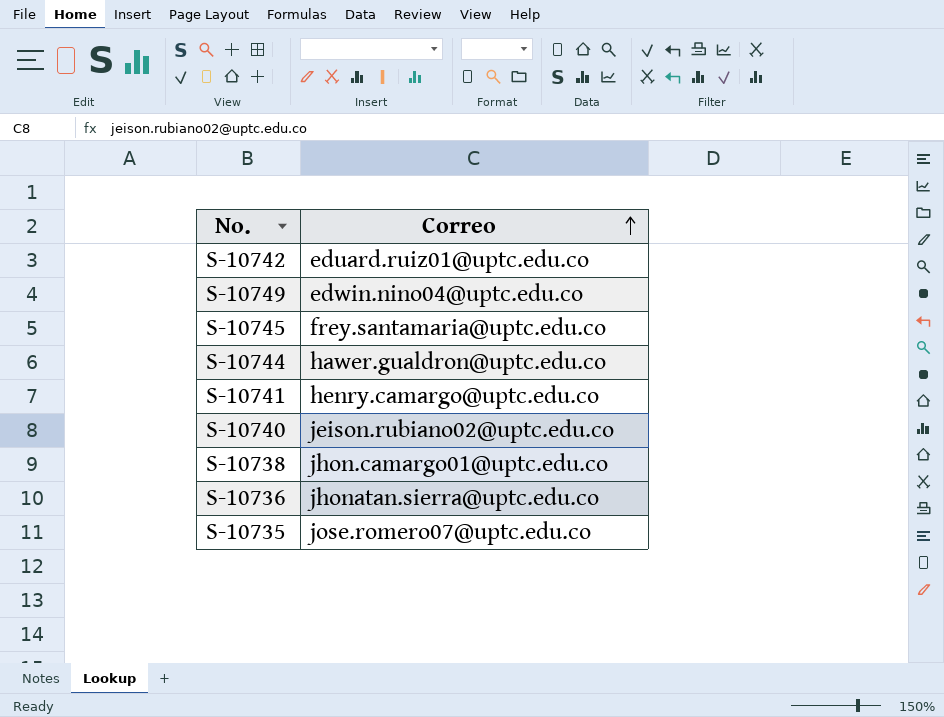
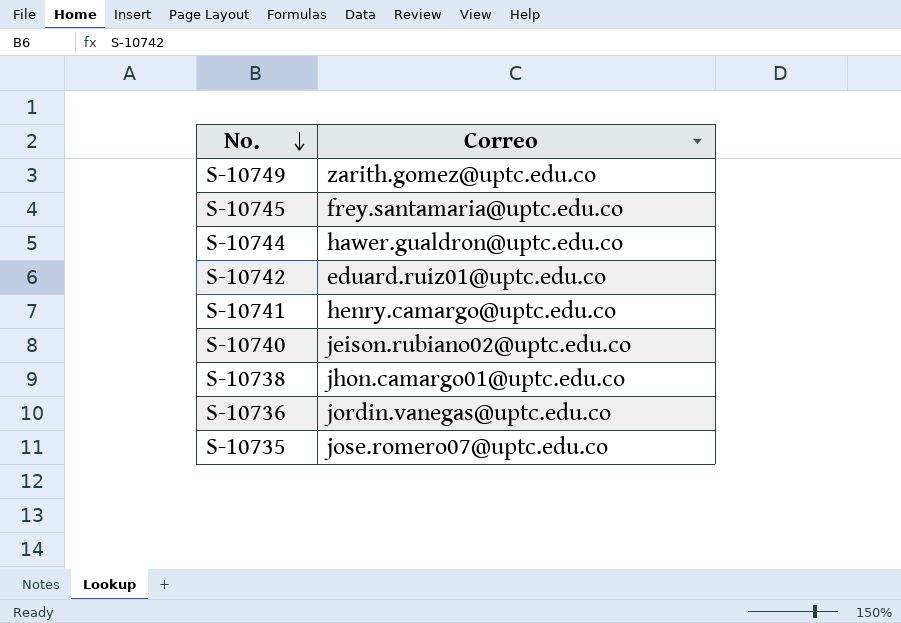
row order: Correo ascending -> No. descending
S-10749 | Correo: edwin.nino04@uptc.edu.co -> zarith.gomez@uptc.edu.co
S-10736 | Correo: jhonatan.sierra@uptc.edu.co -> jordin.vanegas@uptc.edu.co

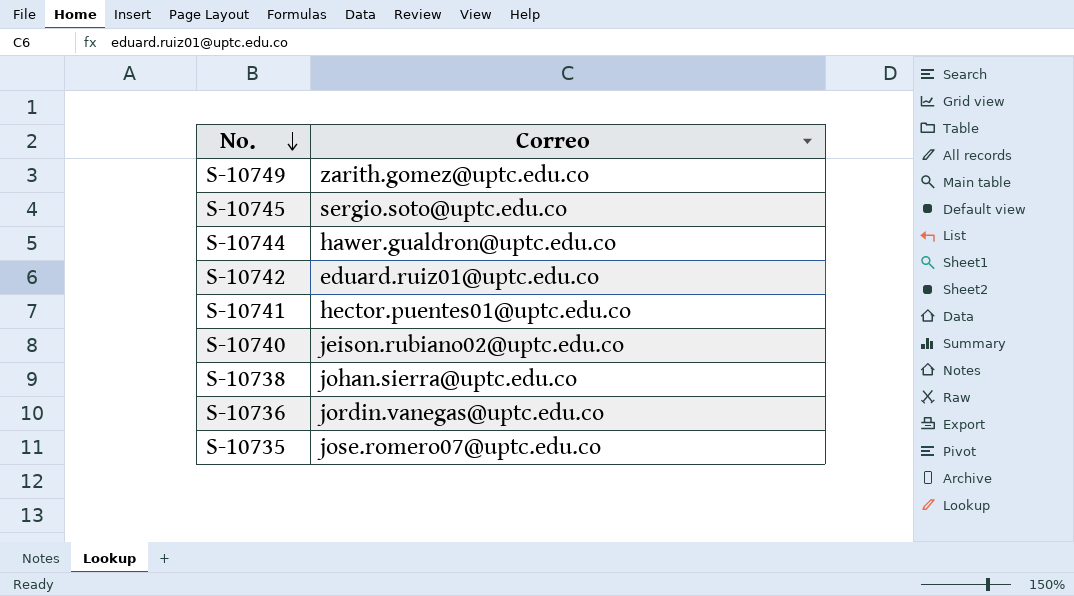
S-10745 | Correo: frey.santamaria@uptc.edu.co -> sergio.soto@uptc.edu.co
S-10741 | Correo: henry.camargo@uptc.edu.co -> hector.puentes01@uptc.edu.co
S-10738 | Correo: jhon.camargo01@uptc.edu.co -> johan.sierra@uptc.edu.co

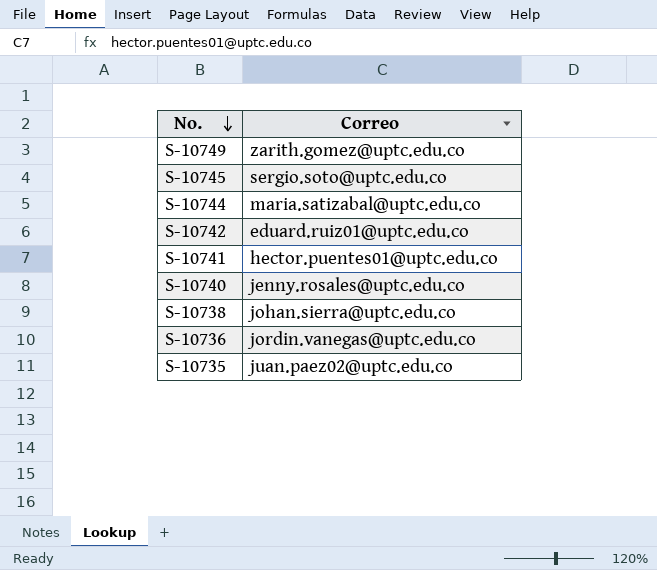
S-10744 | Correo: hawer.gualdron@uptc.edu.co -> maria.satizabal@uptc.edu.co
S-10740 | Correo: jeison.rubiano02@uptc.edu.co -> jenny.rosales@uptc.edu.co
S-10735 | Correo: jose.romero07@uptc.edu.co -> juan.paez02@uptc.edu.co

